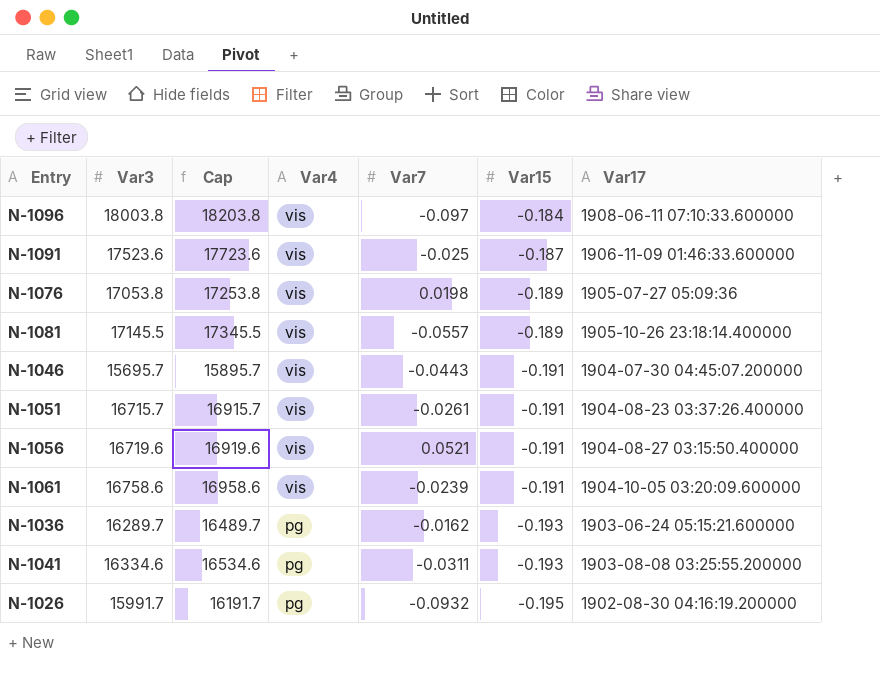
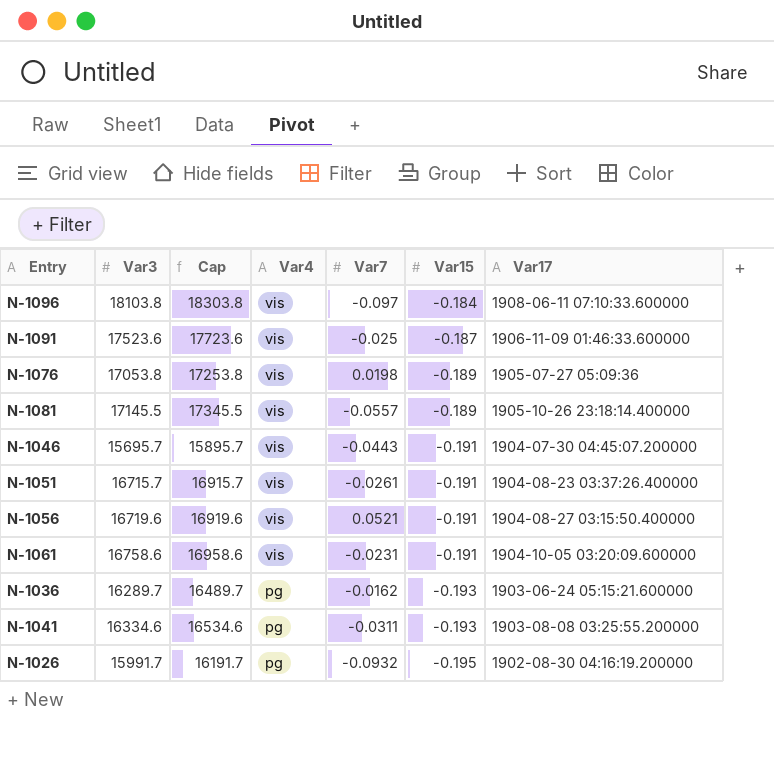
N-1096 | Var3: 18003.8 -> 18103.8
N-1096 | Cap: 18203.8 -> 18303.8
N-1061 | Var7: -0.0239 -> -0.0231

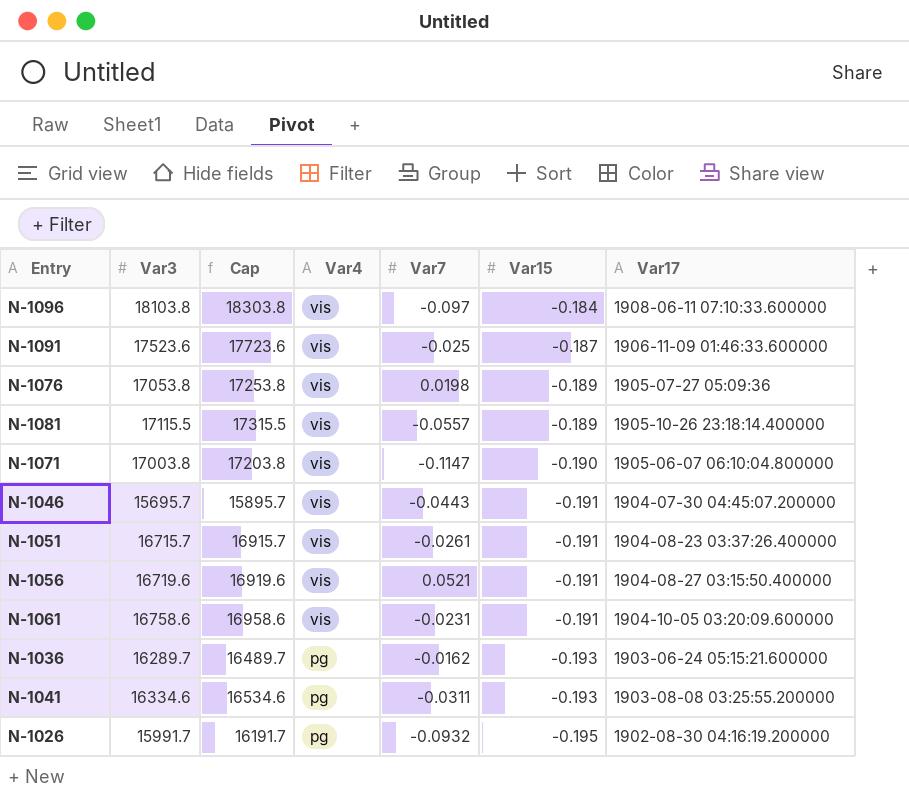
N-1081 | Var3: 17145.5 -> 17115.5
N-1081 | Cap: 17345.5 -> 17315.5
row N-1071: none -> 17003.8 | 17203.8 | vis | -0.1147 | -0.190 | 1905-06-07 06:10:04.800000

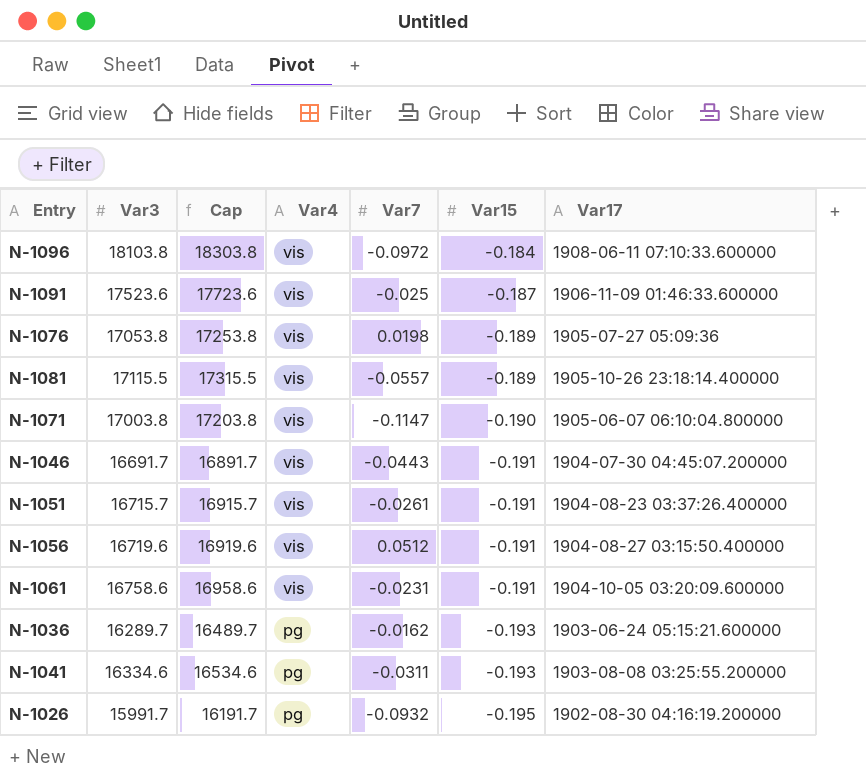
N-1096 | Var7: -0.097 -> -0.0972
N-1046 | Var3: 15695.7 -> 16691.7
N-1046 | Cap: 15895.7 -> 16891.7
N-1056 | Var7: 0.0521 -> 0.0512

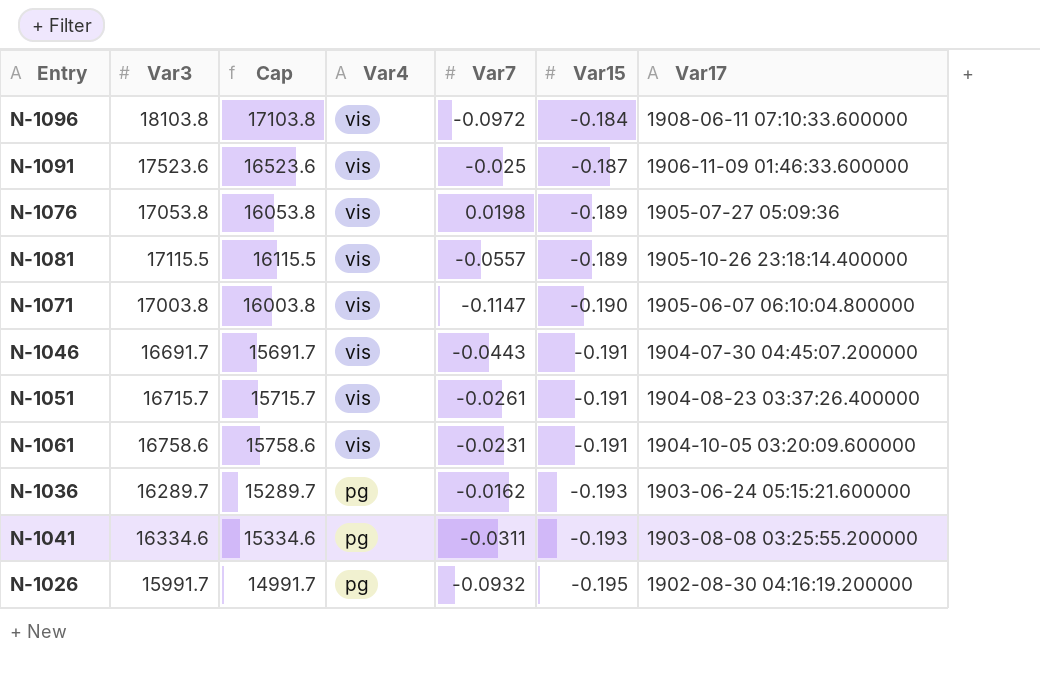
column Cap | formula: [Var3] + 200 -> [Var3] - 1000
row N-1056: 16719.6 | 16919.6 | vis | 0.0512 | -0.191 | 1904-08-27 03:15:50.400000 -> none

